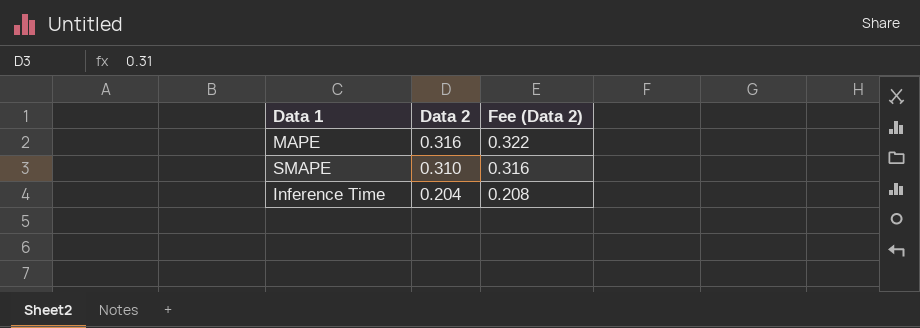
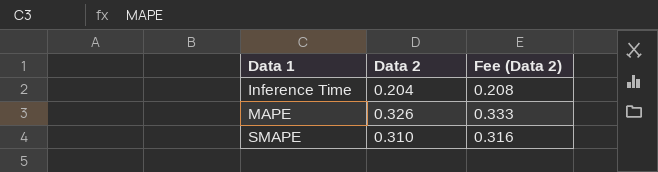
row order: Data 2 descending -> Data 1 ascending
MAPE | Data 2: 0.316 -> 0.326
MAPE | Fee (Data 2): 0.322 -> 0.333

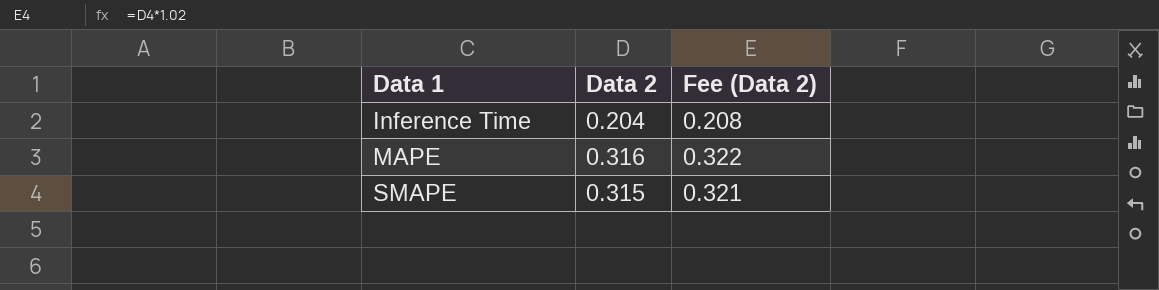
MAPE | Data 2: 0.326 -> 0.316
MAPE | Fee (Data 2): 0.333 -> 0.322
SMAPE | Data 2: 0.310 -> 0.315
SMAPE | Fee (Data 2): 0.316 -> 0.321

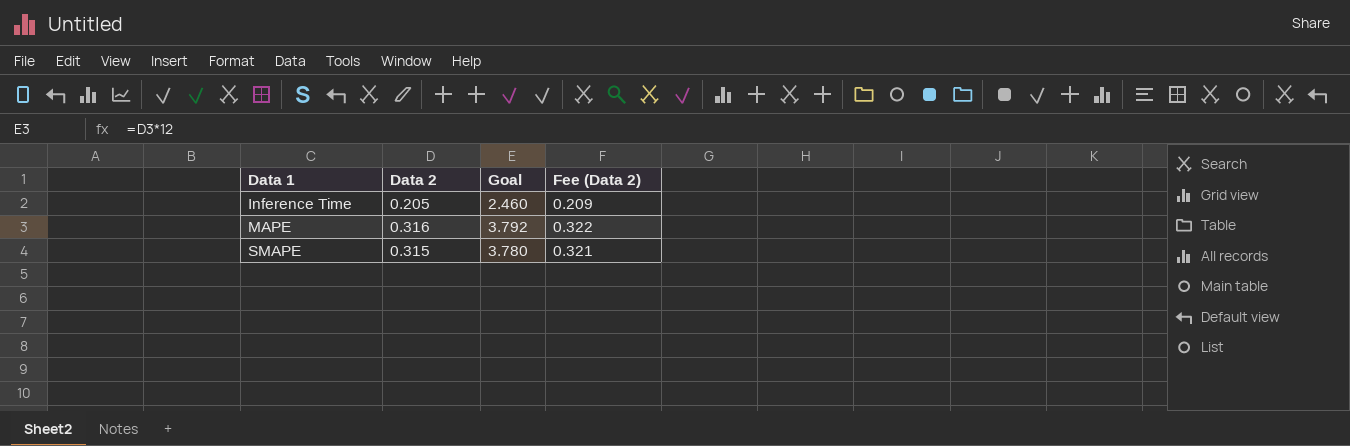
column Goal | formula: none -> [Data 2] * 12
Inference Time | Data 2: 0.204 -> 0.205
Inference Time | Fee (Data 2): 0.208 -> 0.209

